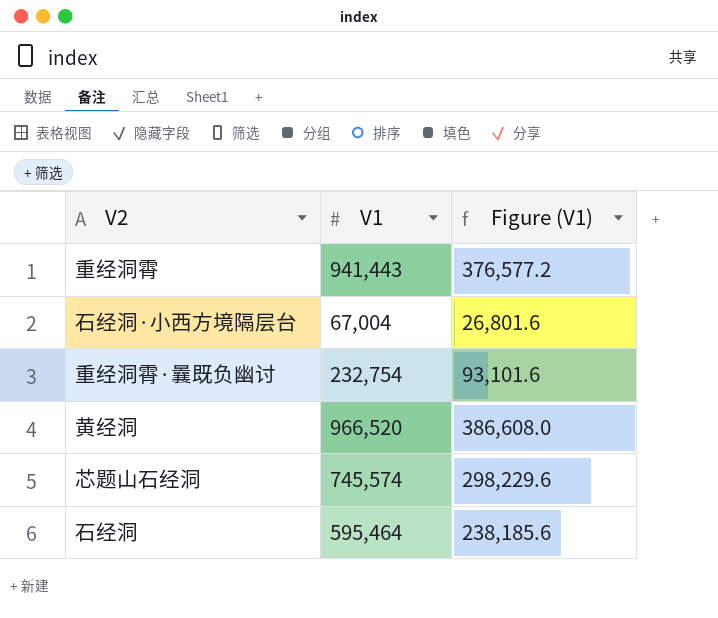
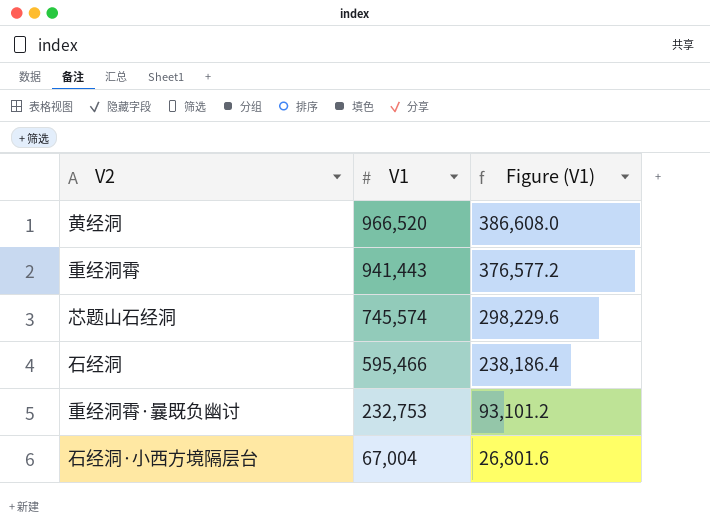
row order: none -> V1 descending
石经洞 | V1: 595,464 -> 595,466
石经洞 | Figure (V1): 238,185.6 -> 238,186.4
重经洞霄·曩既负幽讨 | V1: 232,754 -> 232,753
重经洞霄·曩既负幽讨 | Figure (V1): 93,101.6 -> 93,101.2

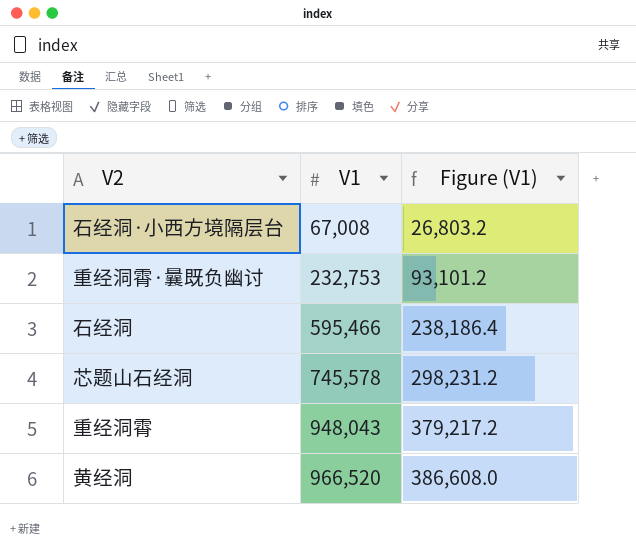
row order: V1 descending -> V1 ascending
石经洞·小西方境隔层台 | V1: 67,004 -> 67,008
石经洞·小西方境隔层台 | Figure (V1): 26,801.6 -> 26,803.2
芯题山石经洞 | V1: 745,574 -> 745,578
芯题山石经洞 | Figure (V1): 298,229.6 -> 298,231.2
重经洞霄 | V1: 941,443 -> 948,043
重经洞霄 | Figure (V1): 376,577.2 -> 379,217.2

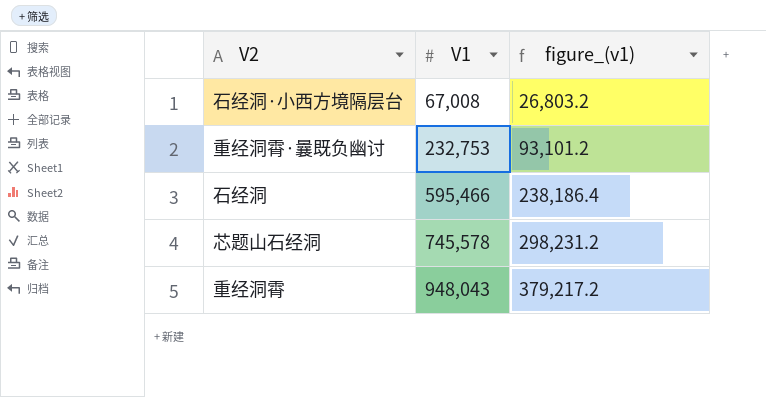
column name: Figure (V1) -> figure_(v1)
row 黄经洞: 966,520 | 386,608.0 -> none

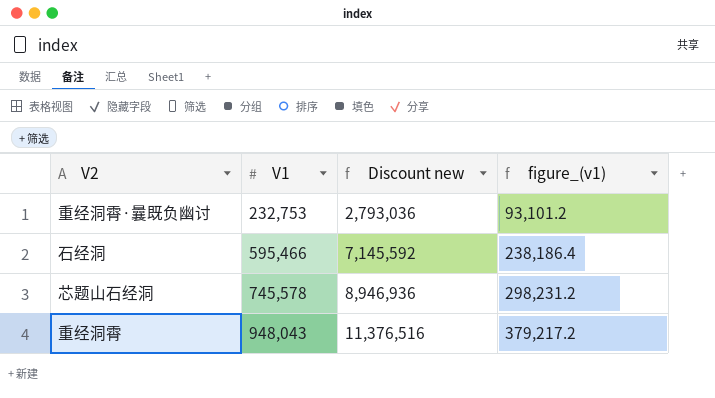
column Discount new | formula: none -> [V1] * 12
row 石经洞·小西方境隔层台: 67,008 | 26,803.2 -> none

